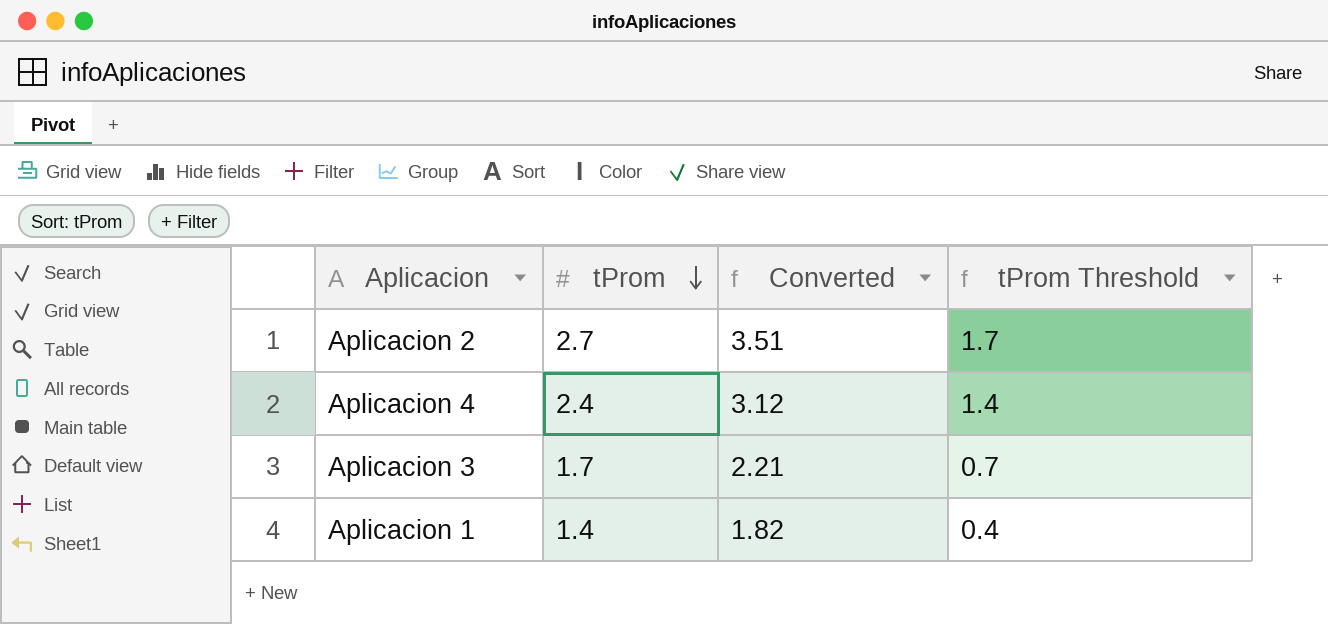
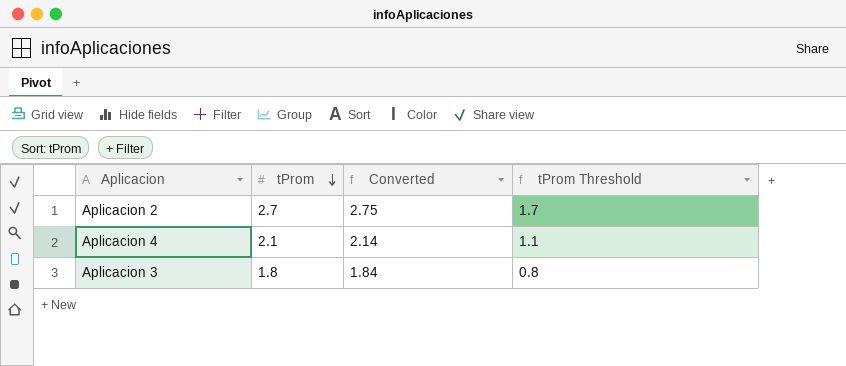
column Converted | formula: [tProm] * 1.3 -> [tProm] * 1.02
row Aplicacion 1: 1.4 | 1.82 | 0.4 -> none
Aplicacion 4 | tProm: 2.4 -> 2.1
Aplicacion 4 | tProm Threshold: 1.4 -> 1.1
Aplicacion 3 | tProm: 1.7 -> 1.8
Aplicacion 3 | tProm Threshold: 0.7 -> 0.8

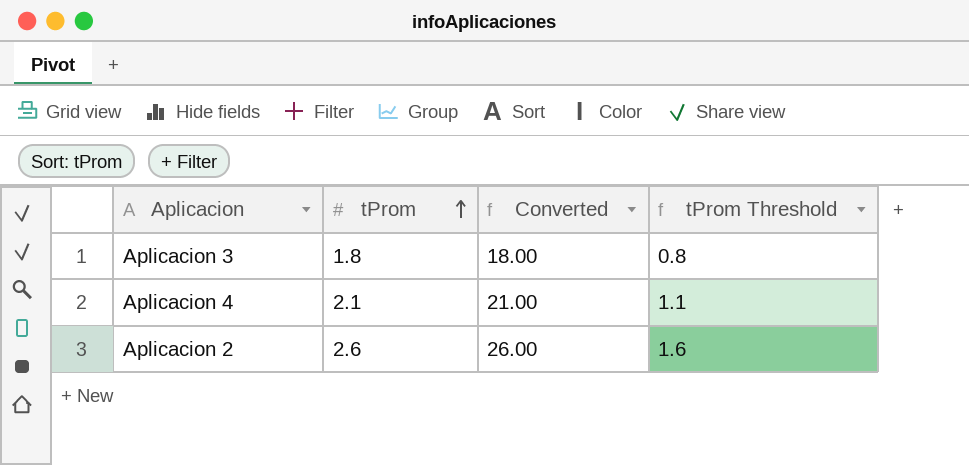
row order: tProm descending -> tProm ascending
column Converted | formula: [tProm] * 1.02 -> [tProm] * 10
Aplicacion 2 | tProm: 2.7 -> 2.6
Aplicacion 2 | tProm Threshold: 1.7 -> 1.6

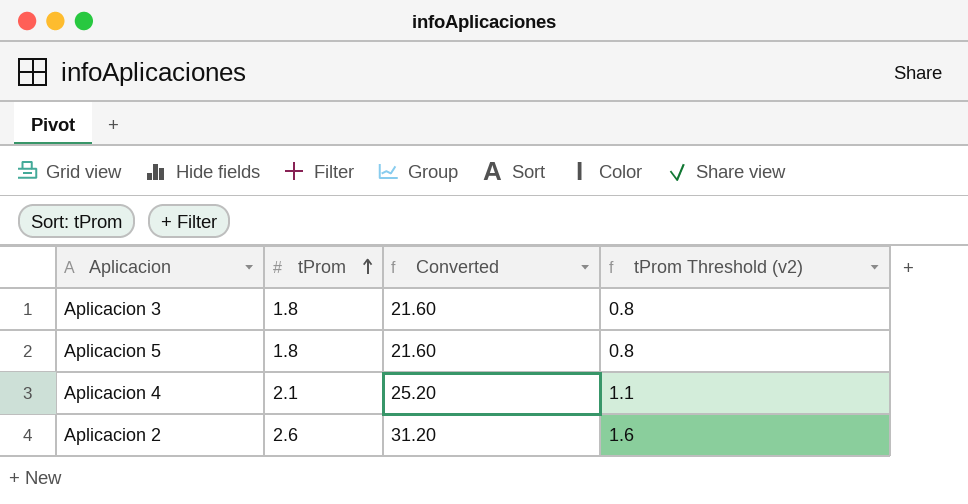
column Converted | formula: [tProm] * 10 -> [tProm] * 12
column name: tProm Threshold -> tProm Threshold (v2)
row Aplicacion 5: none -> 1.8 | 21.60 | 0.8

